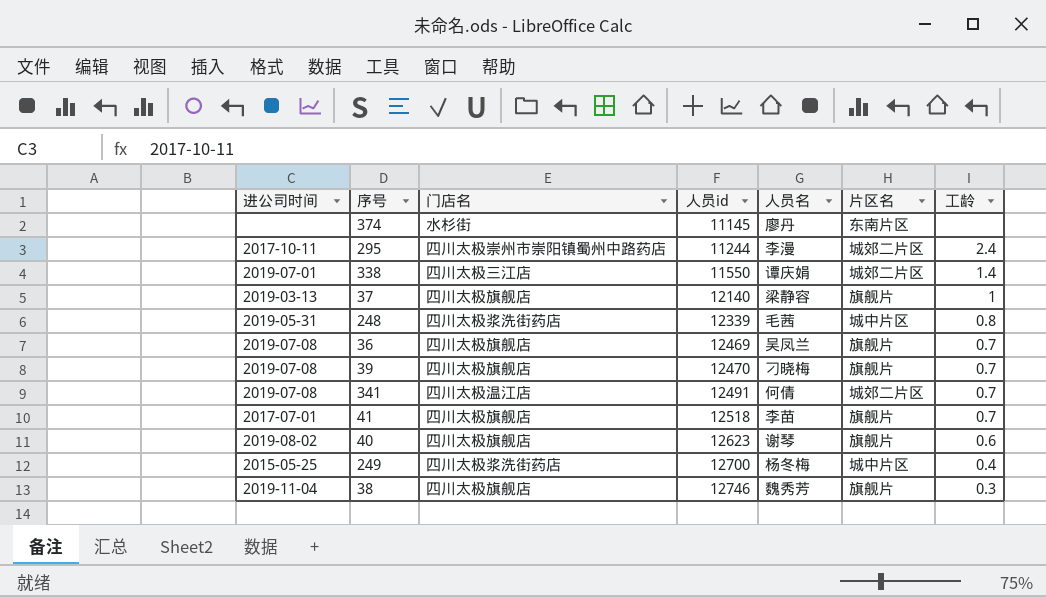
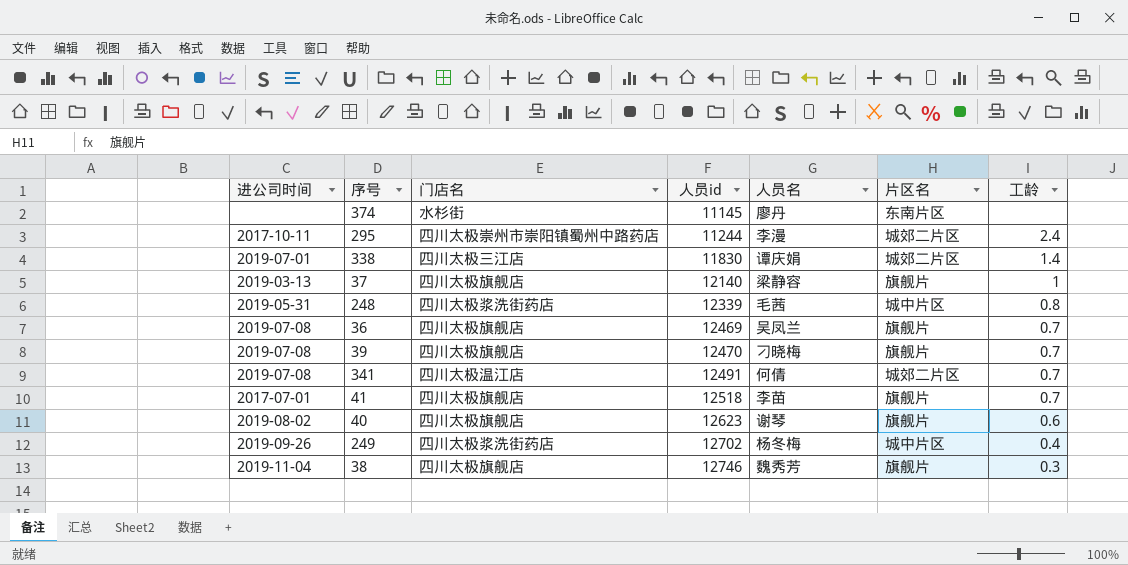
338 | 人员id: 11550 -> 11830
249 | 进公司时间: 2015-05-25 -> 2019-09-26
249 | 人员id: 12700 -> 12702

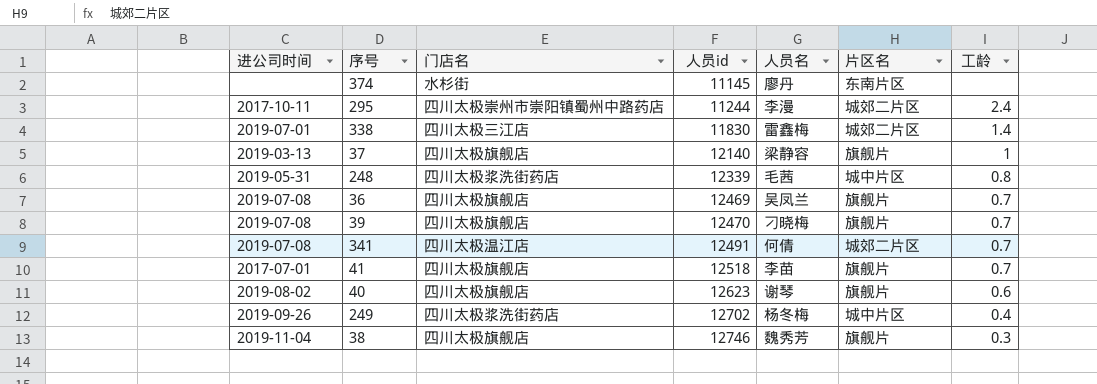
338 | 人员名: 谭庆娟 -> 雷鑫梅

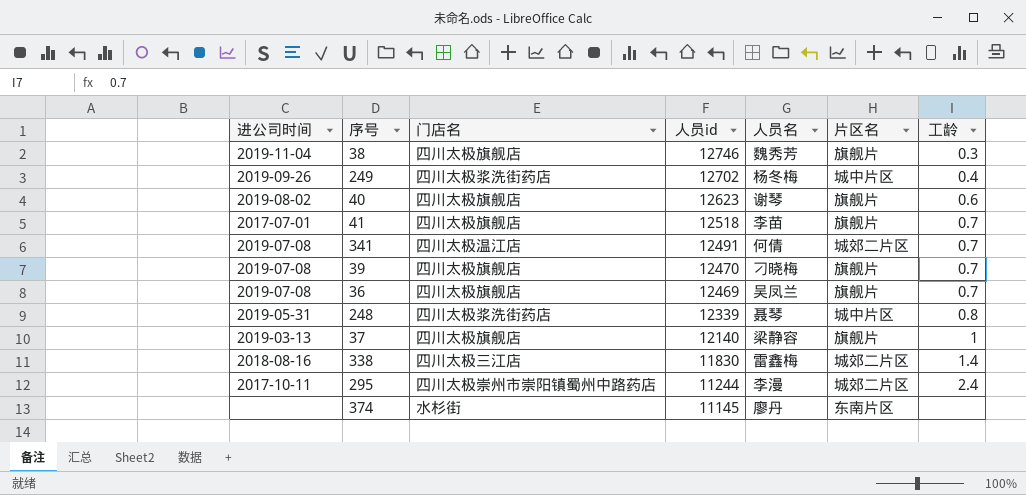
row order: 人员id ascending -> 人员id descending
248 | 人员名: 毛茜 -> 聂琴
338 | 进公司时间: 2019-07-01 -> 2018-08-16

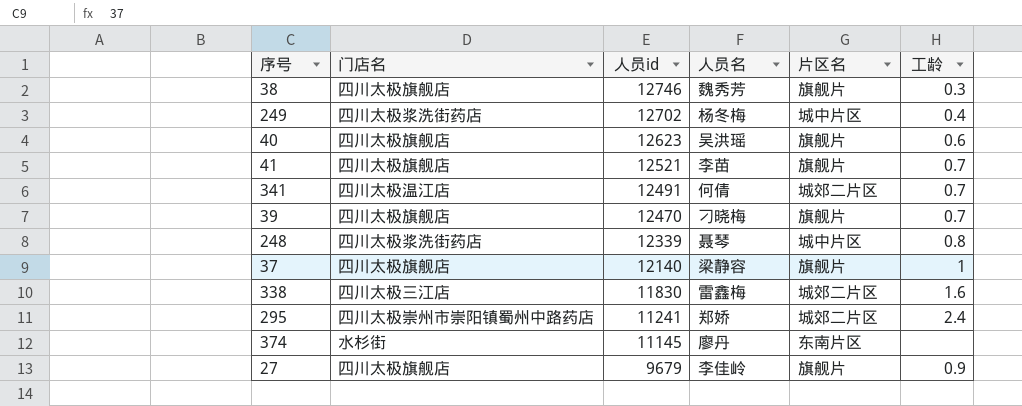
column 进公司时间 | position: 1 -> none
row 36: 2019-07-08 | 四川太极旗舰店 | 12469 | 吴凤兰 | 旗舰片 | 0.7 -> none
40 | 人员名: 谢琴 -> 吴洪瑶
41 | 人员id: 12518 -> 12521
338 | 工龄: 1.4 -> 1.6
295 | 人员id: 11244 -> 11241
295 | 人员名: 李漫 -> 郑娇
row 27: none -> 四川太极旗舰店 | 9679 | 李佳岭 | 旗舰片 | 0.9

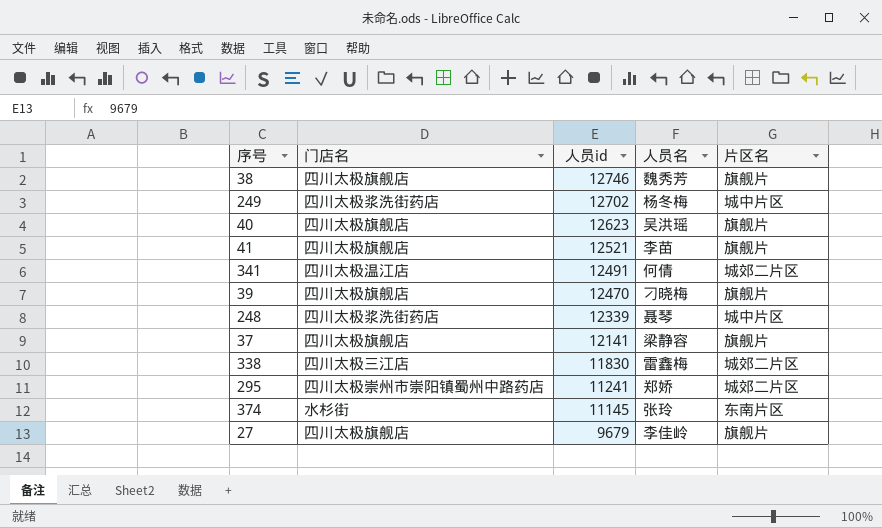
column 工龄 | position: 6 -> none
37 | 人员id: 12140 -> 12141
374 | 人员名: 廖丹 -> 张玲

